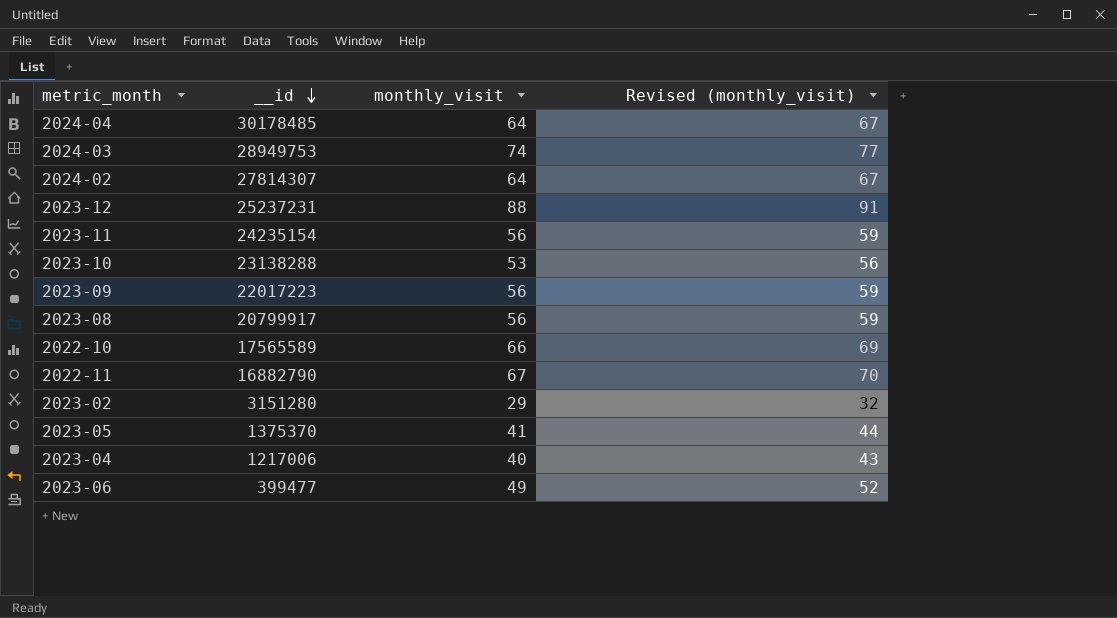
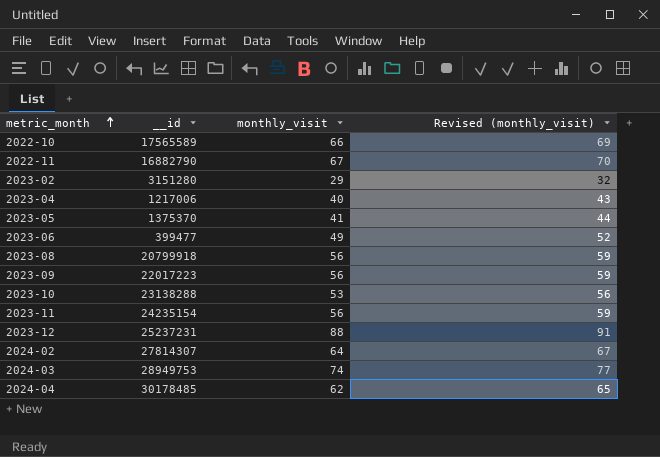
row order: __id descending -> metric_month ascending
2023-08 | __id: 20799917 -> 20799918
2024-04 | monthly_visit: 64 -> 62
2024-04 | Revised (monthly_visit): 67 -> 65

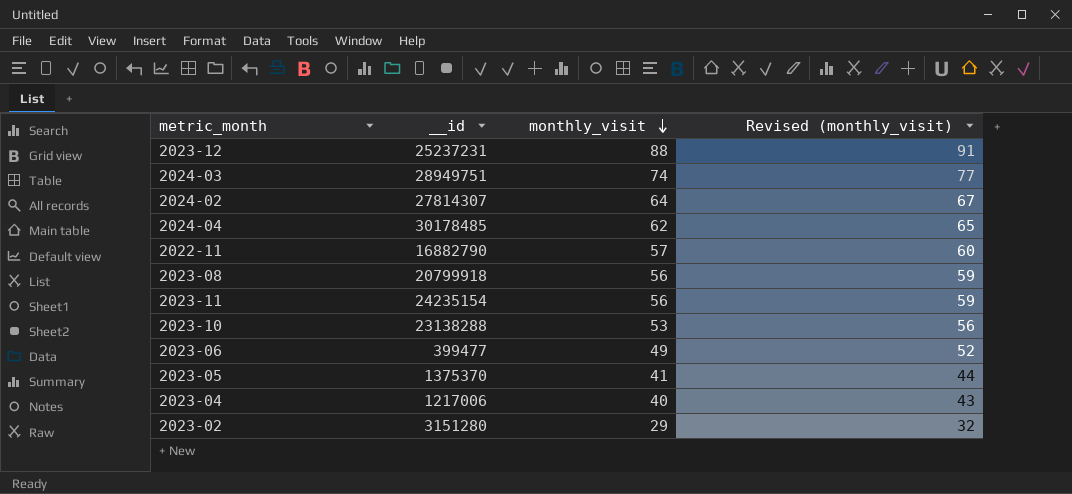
row order: metric_month ascending -> monthly_visit descending
row 2022-10: 17565589 | 66 | 69 -> none
row 2023-09: 22017223 | 56 | 59 -> none
2024-03 | __id: 28949753 -> 28949751
2022-11 | monthly_visit: 67 -> 57
2022-11 | Revised (monthly_visit): 70 -> 60

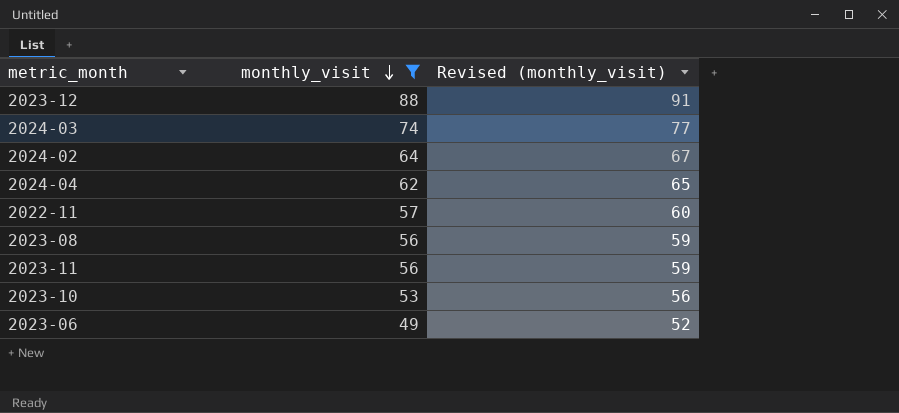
filter: none -> monthly_visit >= 49
column __id | position: 2 -> none

